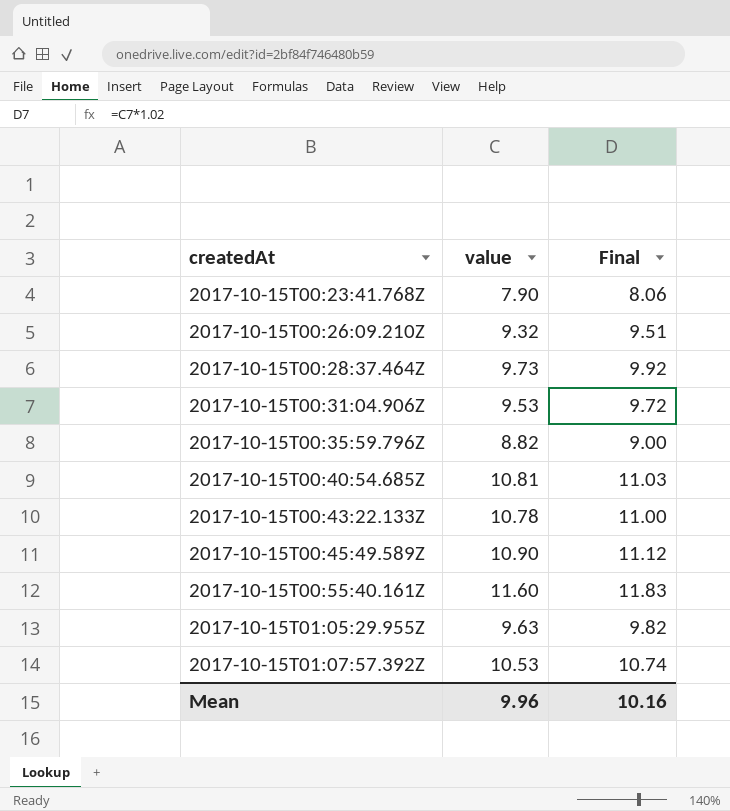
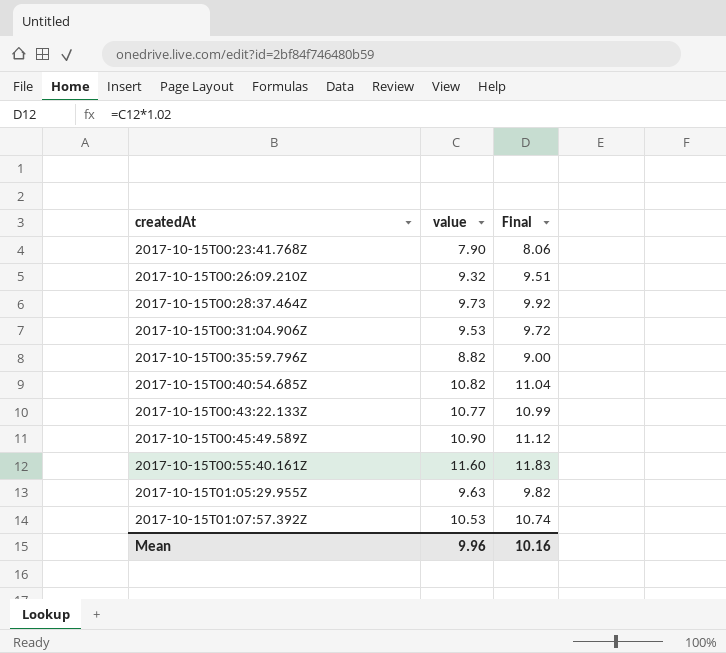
2017-10-15T00:40:54.685Z | value: 10.81 -> 10.82
2017-10-15T00:40:54.685Z | Final: 11.03 -> 11.04
2017-10-15T00:43:22.133Z | value: 10.78 -> 10.77
2017-10-15T00:43:22.133Z | Final: 11.00 -> 10.99

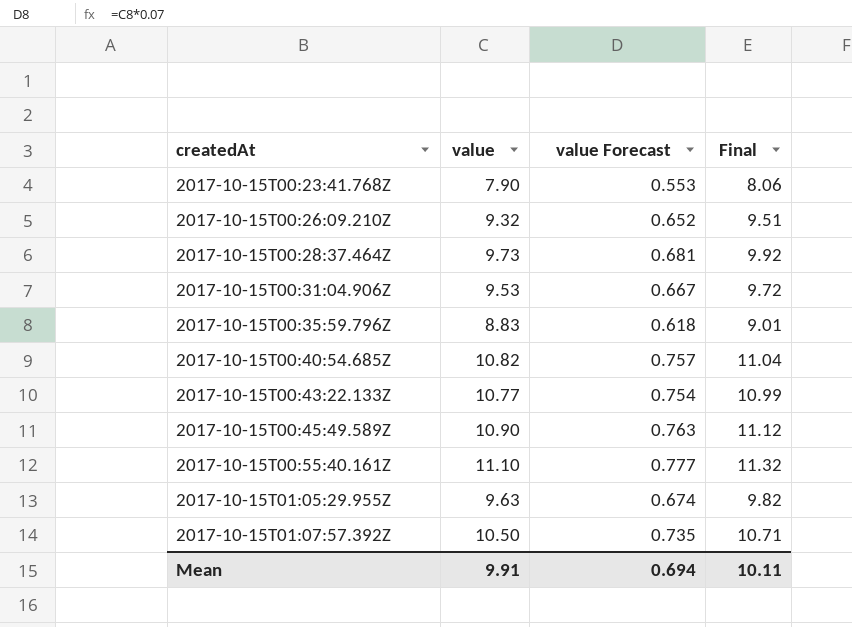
column value Forecast | formula: none -> [value] * 0.07
2017-10-15T00:35:59.796Z | value: 8.82 -> 8.83
2017-10-15T00:35:59.796Z | Final: 9.00 -> 9.01
2017-10-15T00:55:40.161Z | value: 11.60 -> 11.10
2017-10-15T00:55:40.161Z | Final: 11.83 -> 11.32
2017-10-15T01:07:57.392Z | value: 10.53 -> 10.50
2017-10-15T01:07:57.392Z | Final: 10.74 -> 10.71
Mean | value: 9.96 -> 9.91
Mean | Final: 10.16 -> 10.11

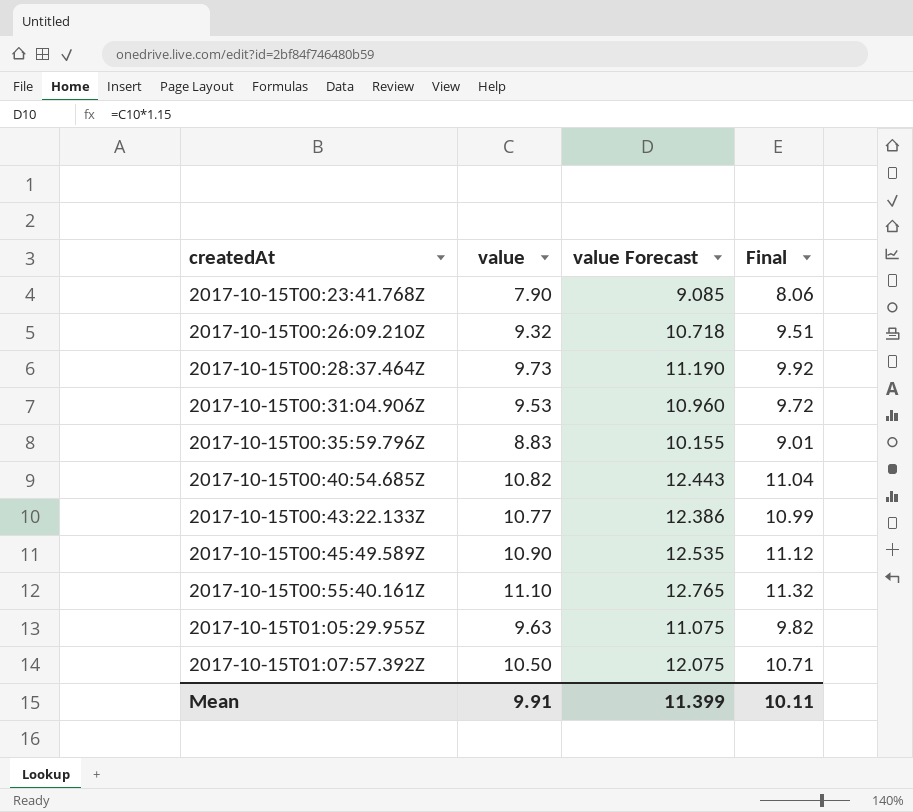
column value Forecast | formula: [value] * 0.07 -> [value] * 1.15
Mean | value Forecast: 0.694 -> 11.399

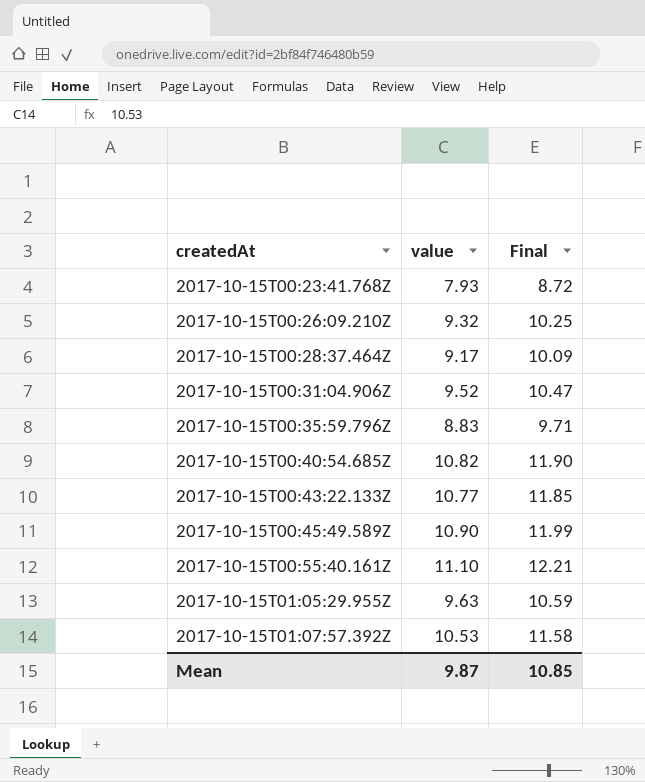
column value Forecast | formula: [value] * 1.15 -> none
column Final | formula: [value] * 1.02 -> [value] * 1.1
2017-10-15T00:23:41.768Z | value: 7.90 -> 7.93
2017-10-15T00:28:37.464Z | value: 9.73 -> 9.17
2017-10-15T00:31:04.906Z | value: 9.53 -> 9.52
2017-10-15T01:07:57.392Z | value: 10.50 -> 10.53
Mean | value: 9.91 -> 9.87
Mean | Final: 10.11 -> 10.85

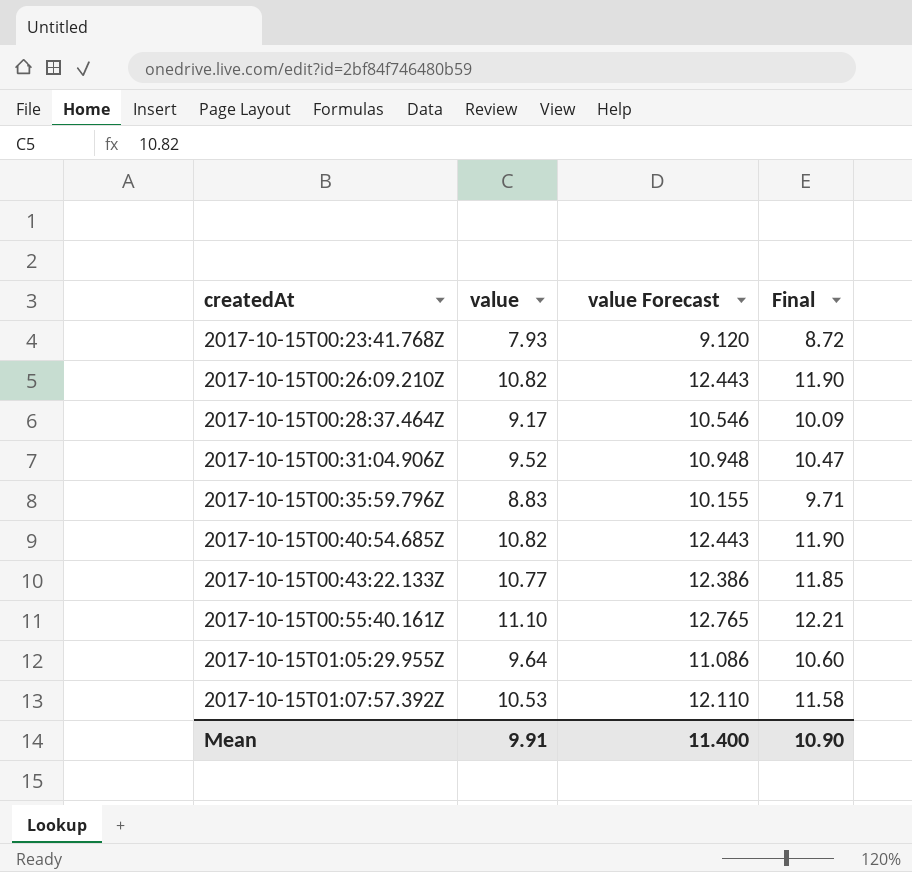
column value Forecast | formula: none -> [value] * 1.15
row 2017-10-15T00:45:49.589Z: 10.90 | 11.99 -> none
2017-10-15T00:26:09.210Z | value: 9.32 -> 10.82
2017-10-15T00:26:09.210Z | Final: 10.25 -> 11.90
2017-10-15T01:05:29.955Z | value: 9.63 -> 9.64
2017-10-15T01:05:29.955Z | Final: 10.59 -> 10.60
Mean | value: 9.87 -> 9.91
Mean | Final: 10.85 -> 10.90

